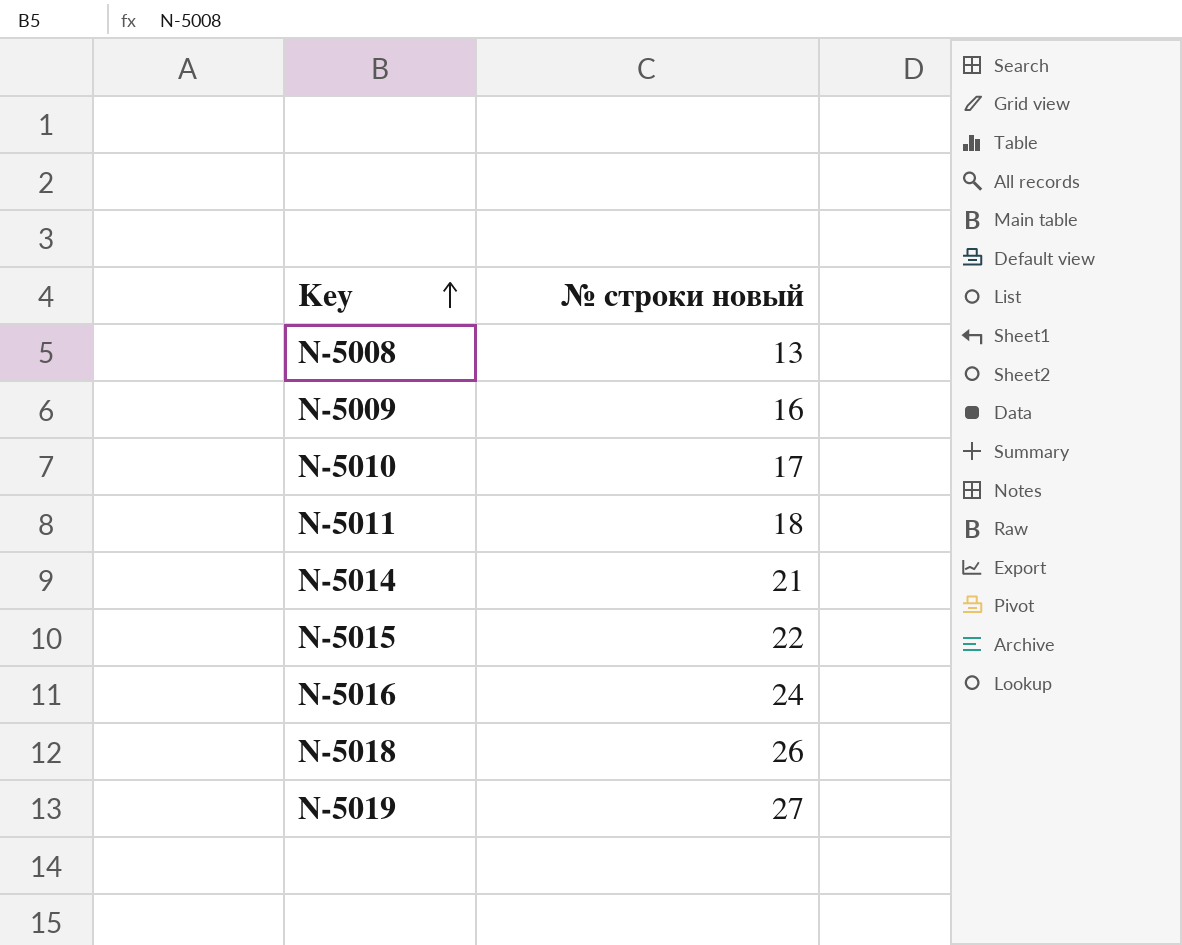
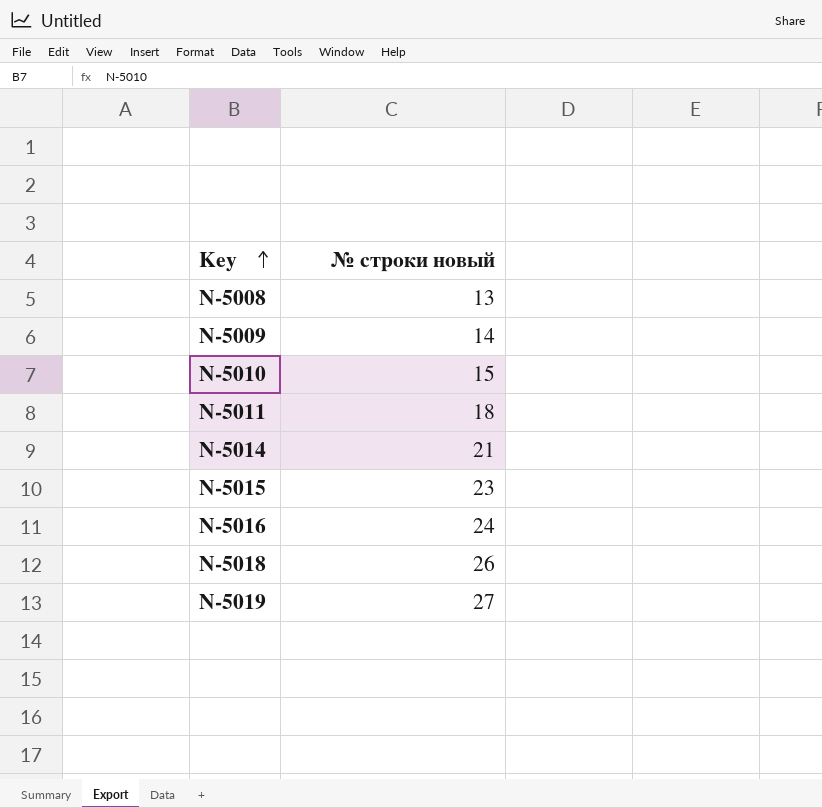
N-5009 | № строки новый: 16 -> 14
N-5010 | № строки новый: 17 -> 15
N-5015 | № строки новый: 22 -> 23

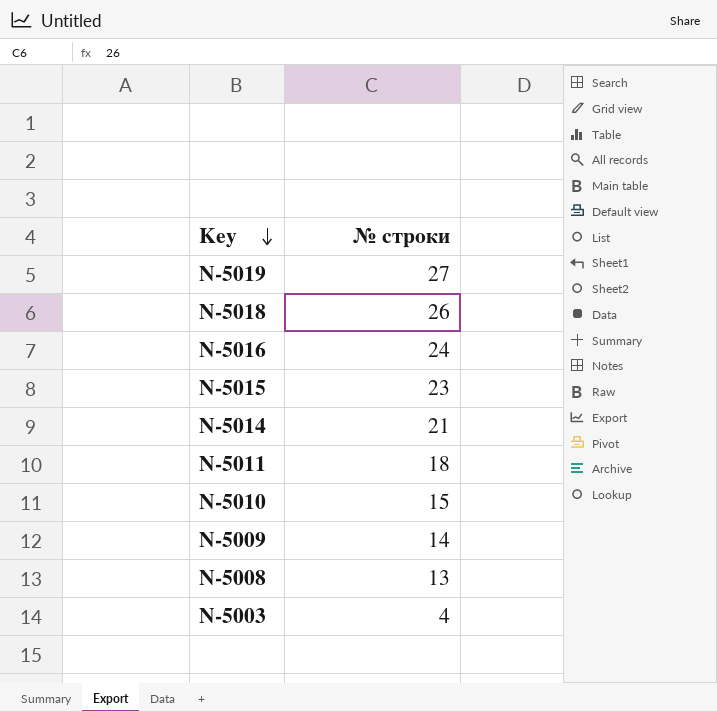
row order: Key ascending -> Key descending
column name: № строки новый -> № строки
row N-5003: none -> 4

